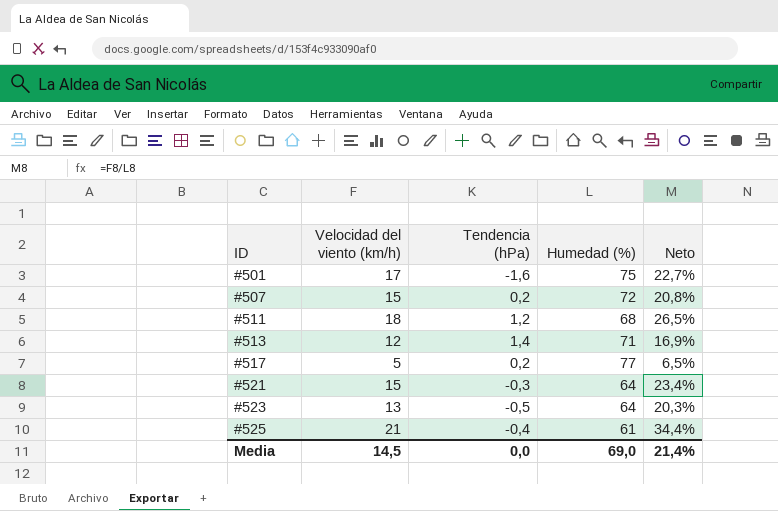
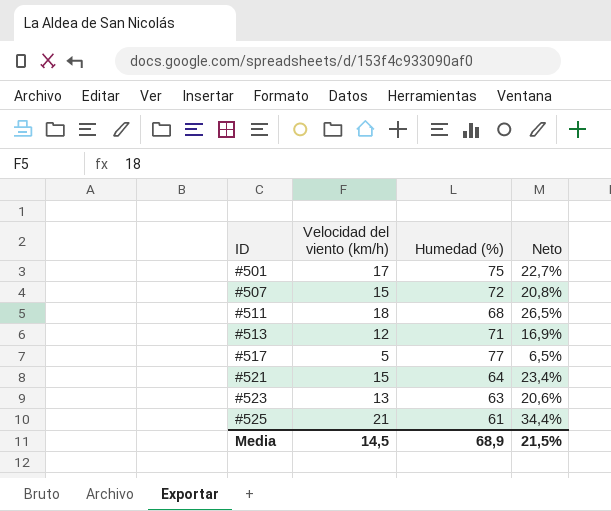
column Tendencia (hPa) | position: 3 -> none
#523 | Humedad (%): 64 -> 63
#523 | Neto: 20,3% -> 20,6%
Media | Humedad (%): 69,0 -> 68,9
Media | Neto: 21,4% -> 21,5%

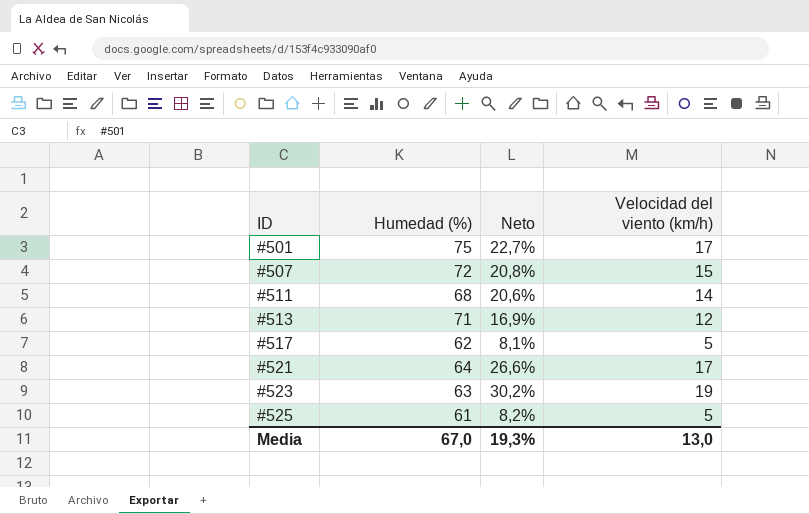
column Velocidad del viento (km/h) | position: 2 -> 4
#511 | Neto: 26,5% -> 20,6%
#511 | Velocidad del viento (km/h): 18 -> 14
#517 | Humedad (%): 77 -> 62
#517 | Neto: 6,5% -> 8,1%
#521 | Neto: 23,4% -> 26,6%
#521 | Velocidad del viento (km/h): 15 -> 17
#523 | Neto: 20,6% -> 30,2%
#523 | Velocidad del viento (km/h): 13 -> 19
#525 | Neto: 34,4% -> 8,2%
#525 | Velocidad del viento (km/h): 21 -> 5
Media | Humedad (%): 68,9 -> 67,0
Media | Neto: 21,5% -> 19,3%
Media | Velocidad del viento (km/h): 14,5 -> 13,0

